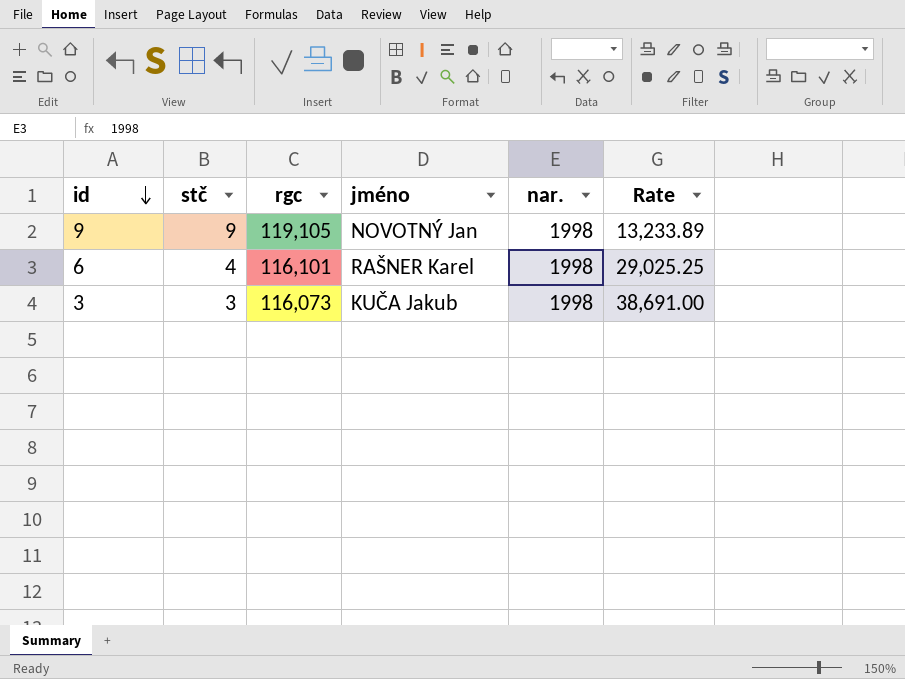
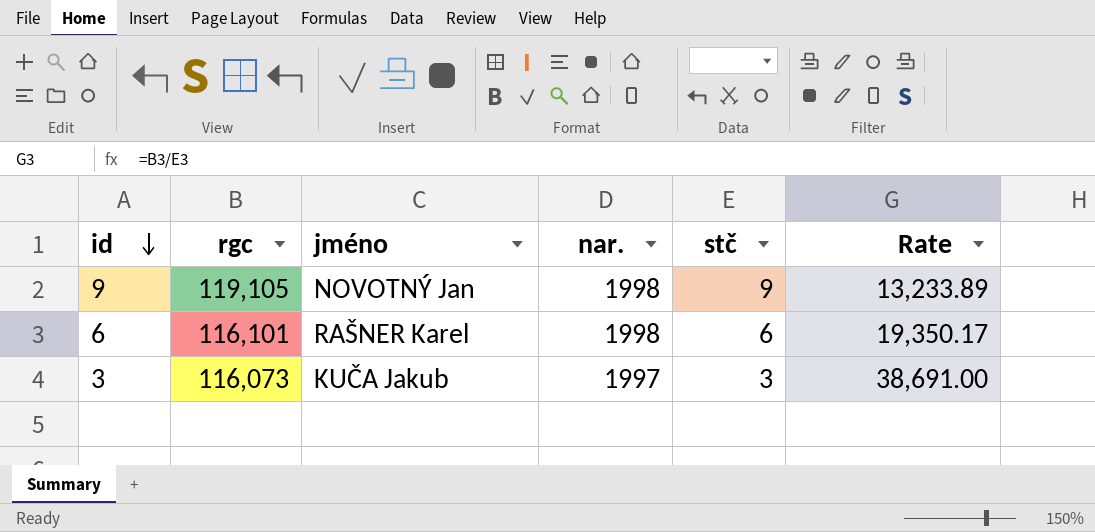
column stč | position: 2 -> 5
6 | stč: 4 -> 6
6 | Rate: 29,025.25 -> 19,350.17
3 | nar.: 1998 -> 1997

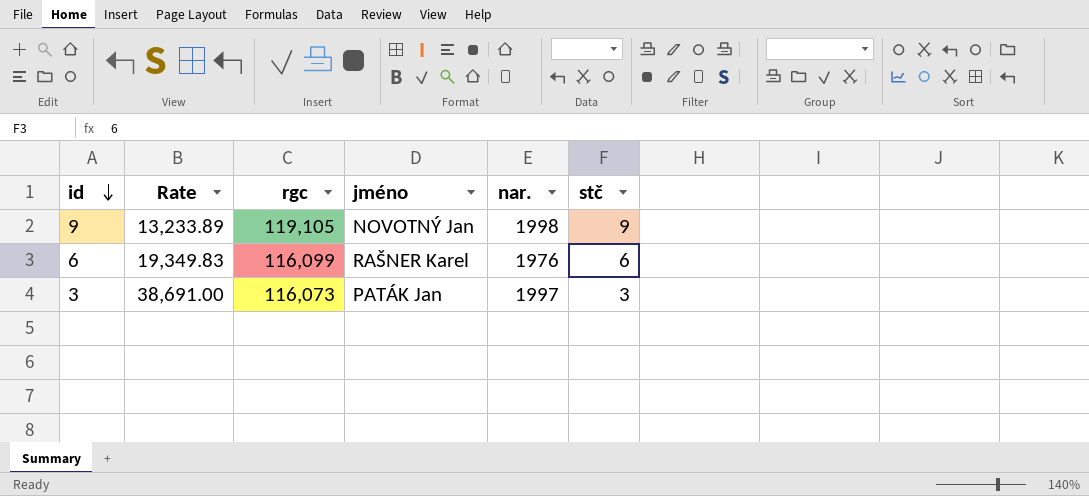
column Rate | position: 6 -> 2
6 | Rate: 19,350.17 -> 19,349.83
6 | rgc: 116,101 -> 116,099
6 | nar.: 1998 -> 1976
3 | jméno: KUČA Jakub -> PATÁK Jan

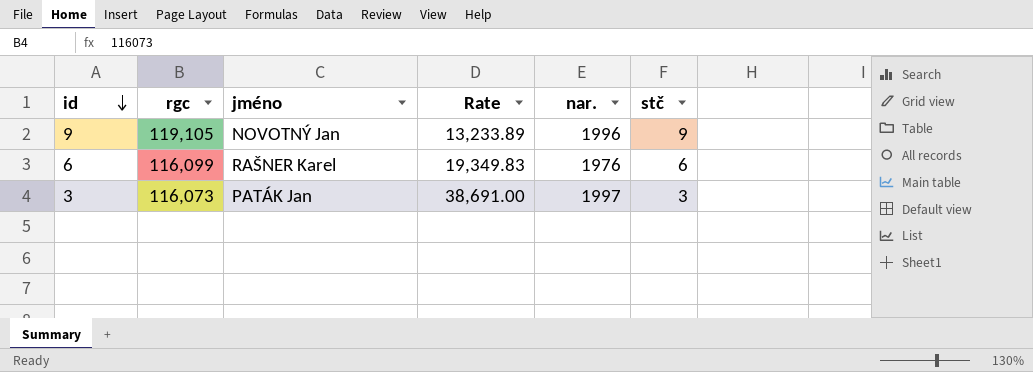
column Rate | position: 2 -> 4
9 | nar.: 1998 -> 1996

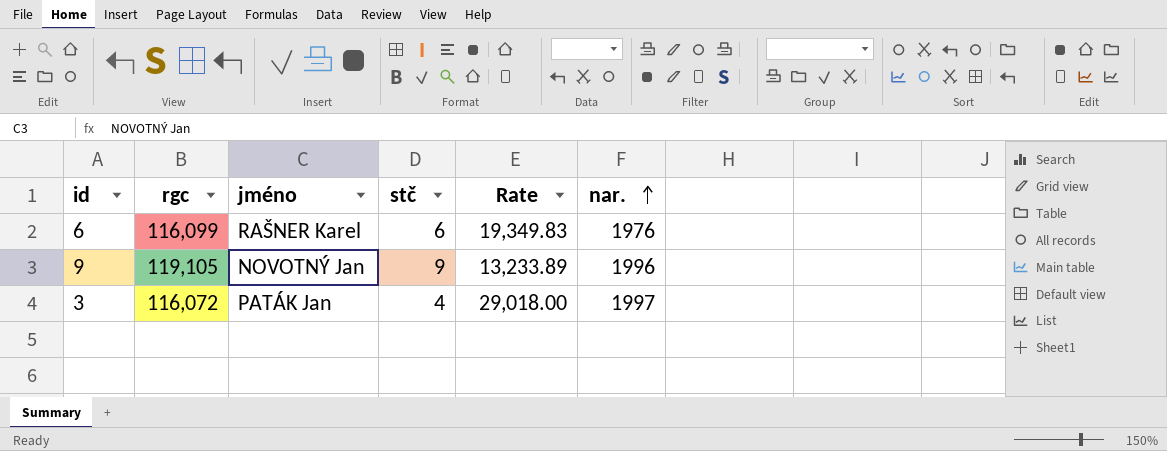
row order: id descending -> nar. ascending
column stč | position: 6 -> 4
3 | rgc: 116,073 -> 116,072
3 | stč: 3 -> 4
3 | Rate: 38,691.00 -> 29,018.00

